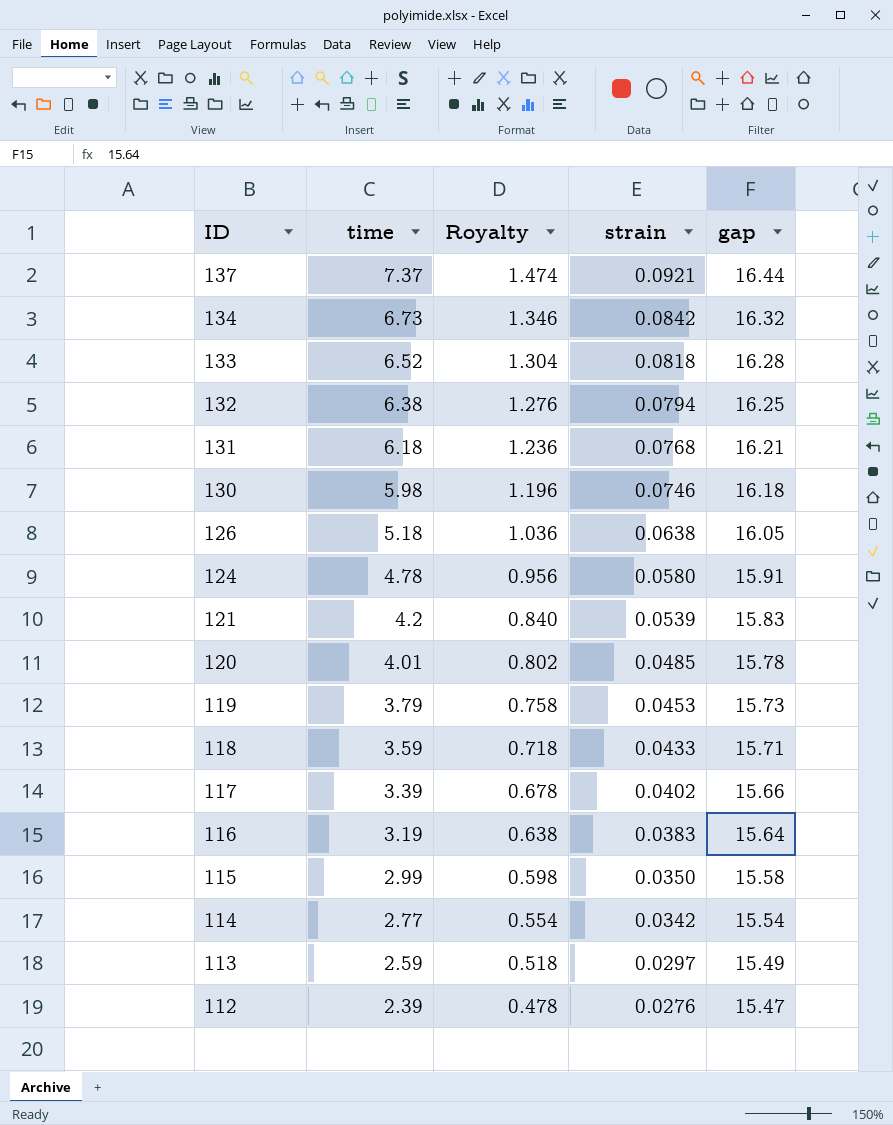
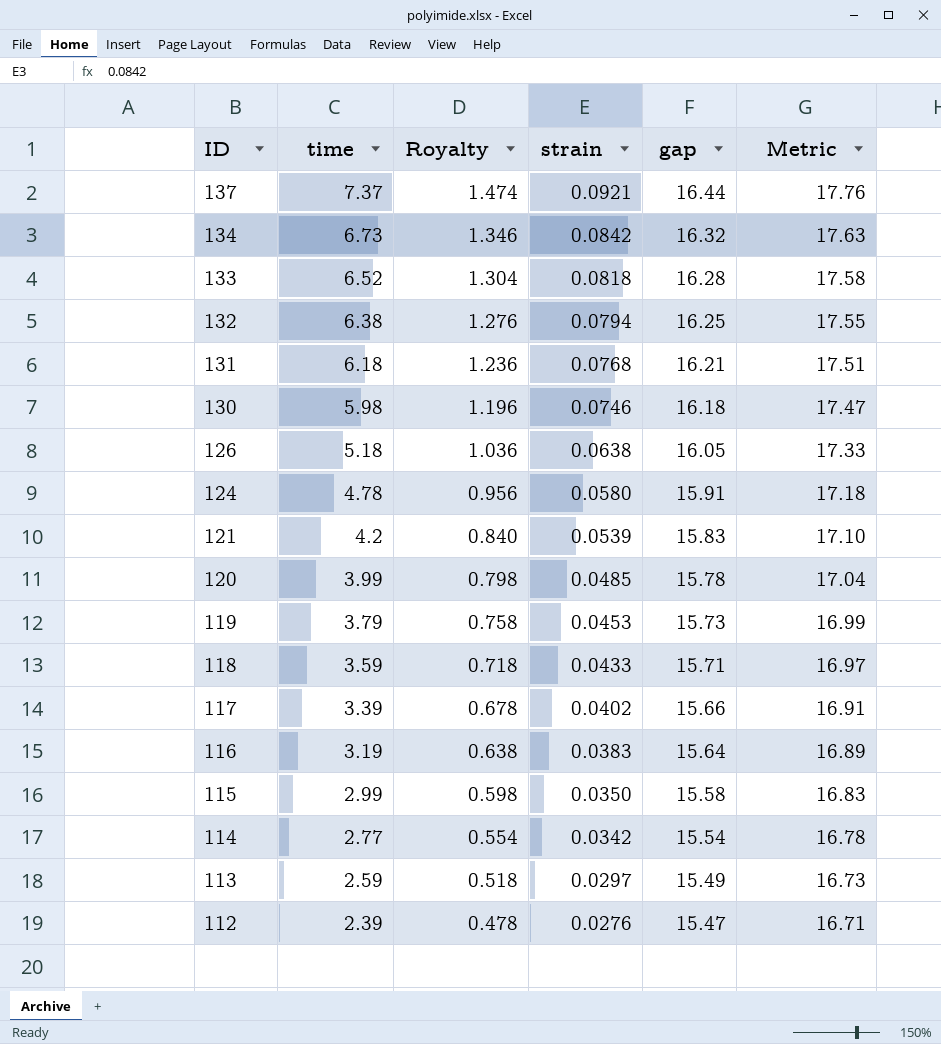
column Metric | formula: none -> [gap] * 1.08
120 | time: 4.01 -> 3.99
120 | Royalty: 0.802 -> 0.798

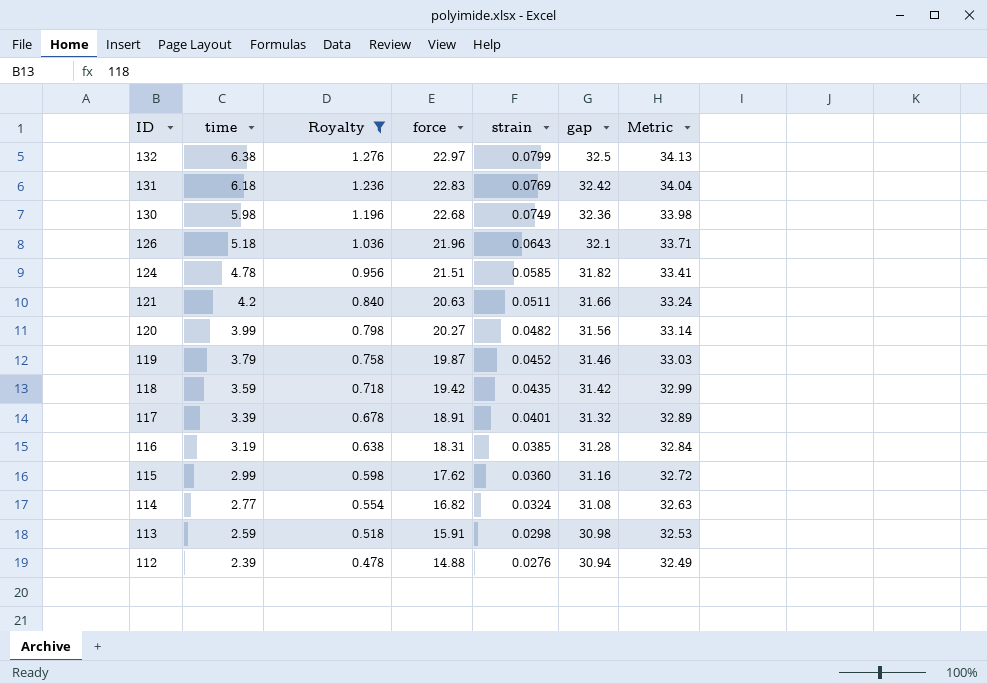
filter: none -> Royalty <= 1.276
column force | position: none -> 4
column Metric | formula: [gap] * 1.08 -> [gap] * 1.05
132 | strain: 0.0794 -> 0.0799
132 | gap: 16.25 -> 32.5
131 | strain: 0.0768 -> 0.0769
131 | gap: 16.21 -> 32.42
130 | strain: 0.0746 -> 0.0749
130 | gap: 16.18 -> 32.36
126 | strain: 0.0638 -> 0.0643
126 | gap: 16.05 -> 32.1
124 | strain: 0.0580 -> 0.0585
124 | gap: 15.91 -> 31.82
121 | strain: 0.0539 -> 0.0511
121 | gap: 15.83 -> 31.66
120 | strain: 0.0485 -> 0.0482
120 | gap: 15.78 -> 31.56
119 | strain: 0.0453 -> 0.0452
119 | gap: 15.73 -> 31.46
118 | strain: 0.0433 -> 0.0435
118 | gap: 15.71 -> 31.42
117 | strain: 0.0402 -> 0.0401
117 | gap: 15.66 -> 31.32
116 | strain: 0.0383 -> 0.0385
116 | gap: 15.64 -> 31.28
115 | strain: 0.0350 -> 0.0360
115 | gap: 15.58 -> 31.16
114 | strain: 0.0342 -> 0.0324
114 | gap: 15.54 -> 31.08
113 | strain: 0.0297 -> 0.0298
113 | gap: 15.49 -> 30.98
112 | gap: 15.47 -> 30.94

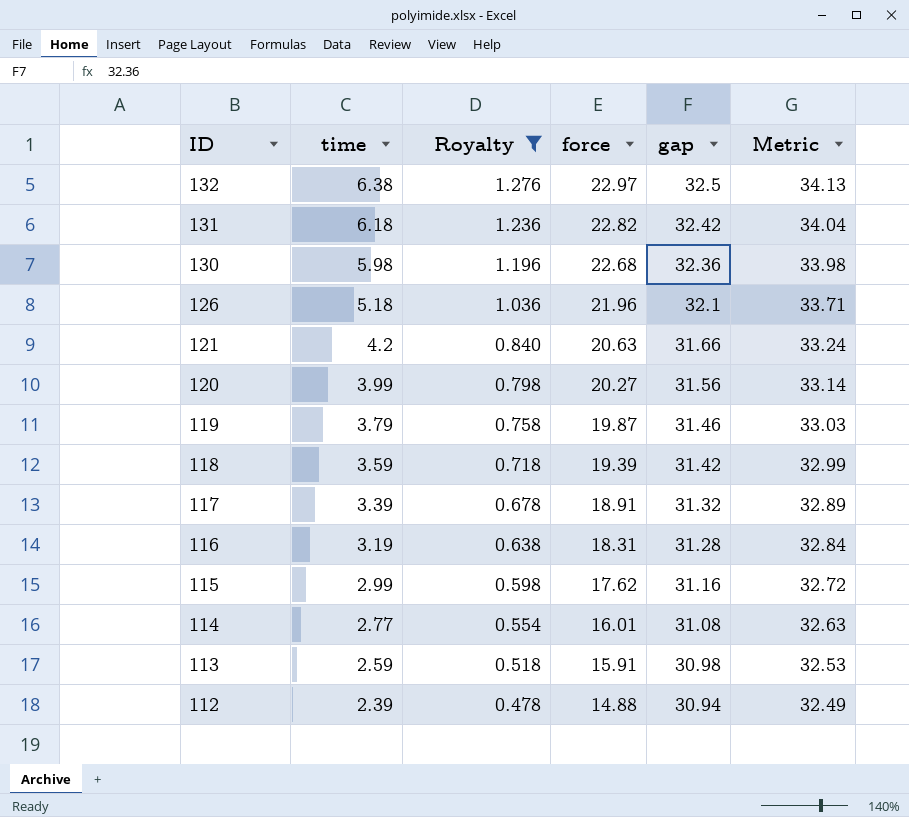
column strain | position: 5 -> none
row 124: 4.78 | 0.956 | 21.51 | 0.0585 | 31.82 | 33.41 -> none
131 | force: 22.83 -> 22.82
118 | force: 19.42 -> 19.39
114 | force: 16.82 -> 16.01

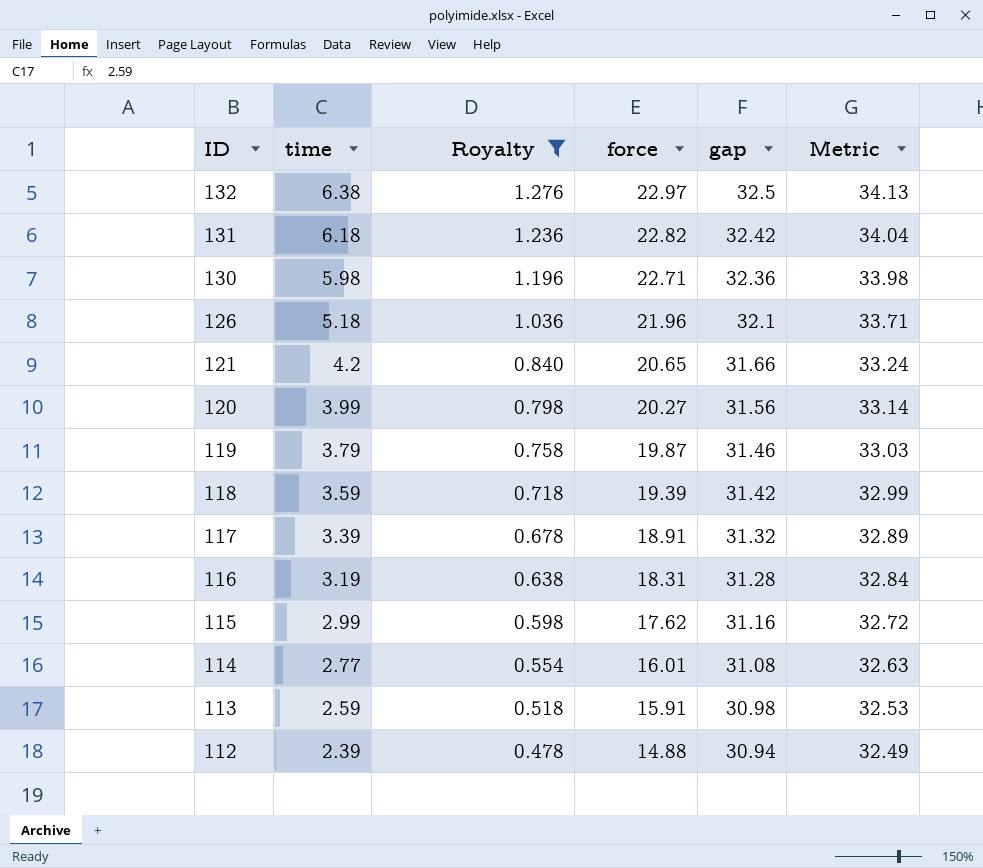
130 | force: 22.68 -> 22.71
121 | force: 20.63 -> 20.65

